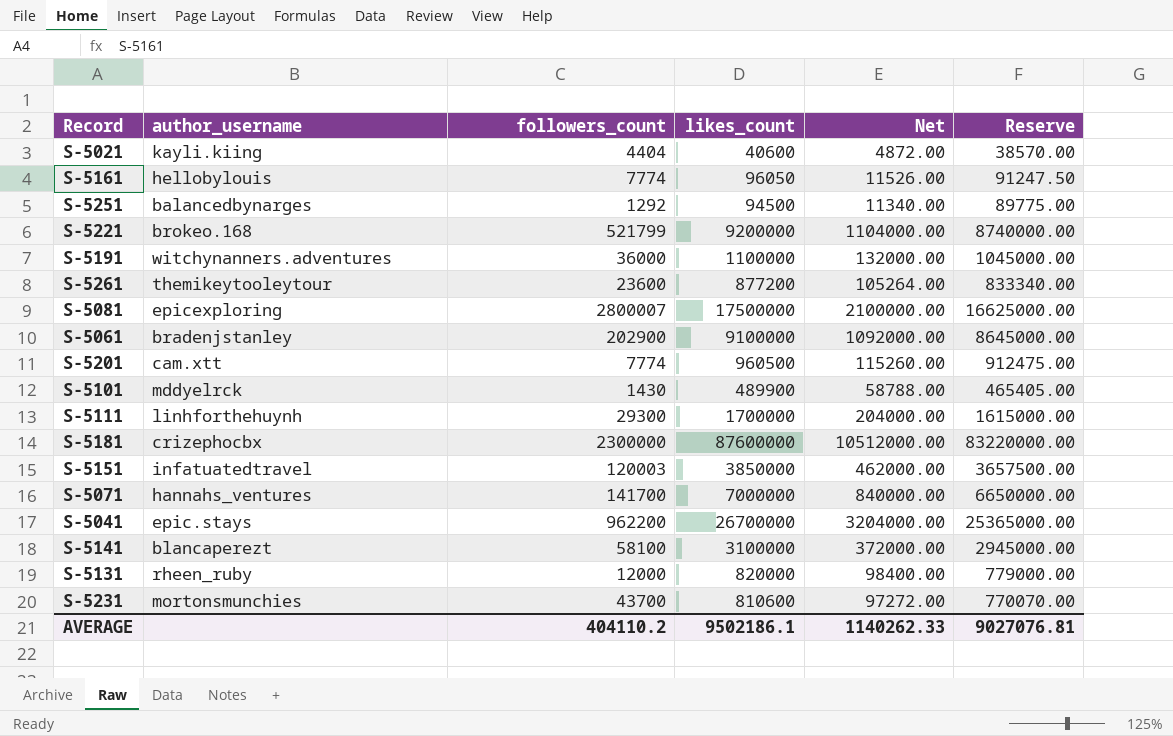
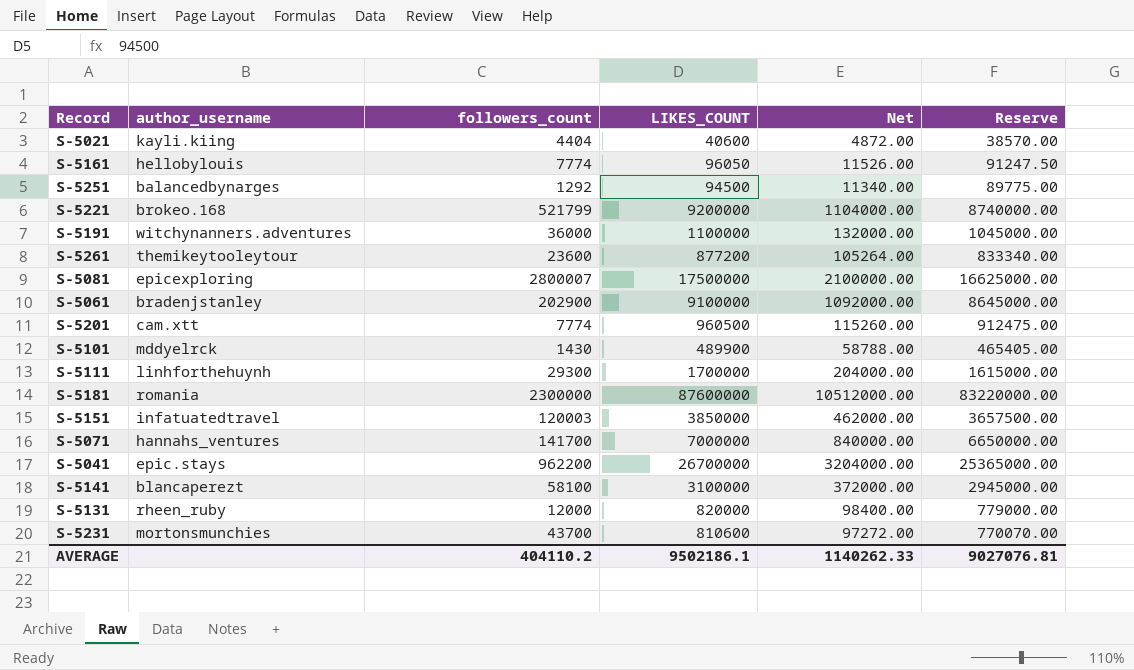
column name: likes_count -> LIKES_COUNT
S-5181 | author_username: crizephocbx -> romania

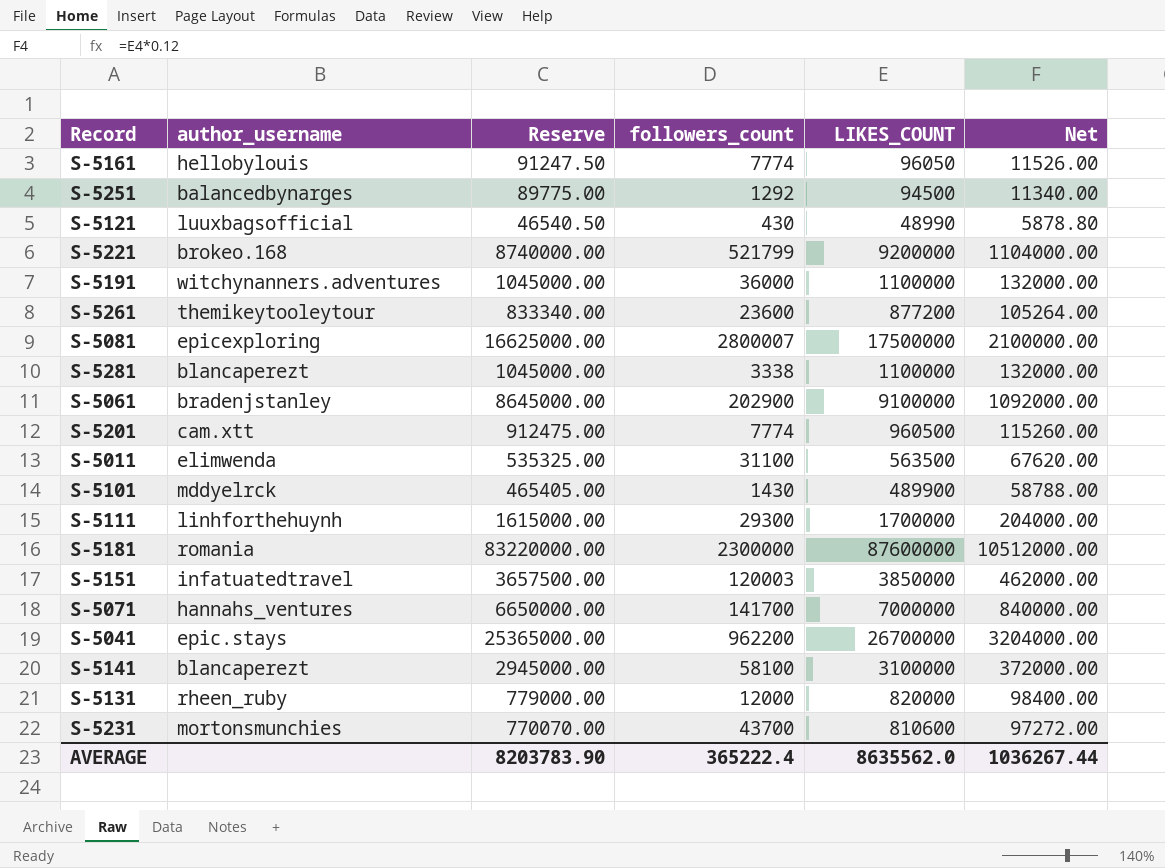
column Reserve | position: 6 -> 3
row S-5021: kayli.kiing | 4404 | 40600 | 4872.00 | 38570.00 -> none
row S-5121: none -> luuxbagsofficial | 46540.50 | 430 | 48990 | 5878.80
row S-5281: none -> blancaperezt | 1045000.00 | 3338 | 1100000 | 132000.00
row S-5011: none -> elimwenda | 535325.00 | 31100 | 563500 | 67620.00
AVERAGE | Reserve: 9027076.81 -> 8203783.90
AVERAGE | followers_count: 404110.2 -> 365222.4
AVERAGE | LIKES_COUNT: 9502186.1 -> 8635562.0
AVERAGE | Net: 1140262.33 -> 1036267.44

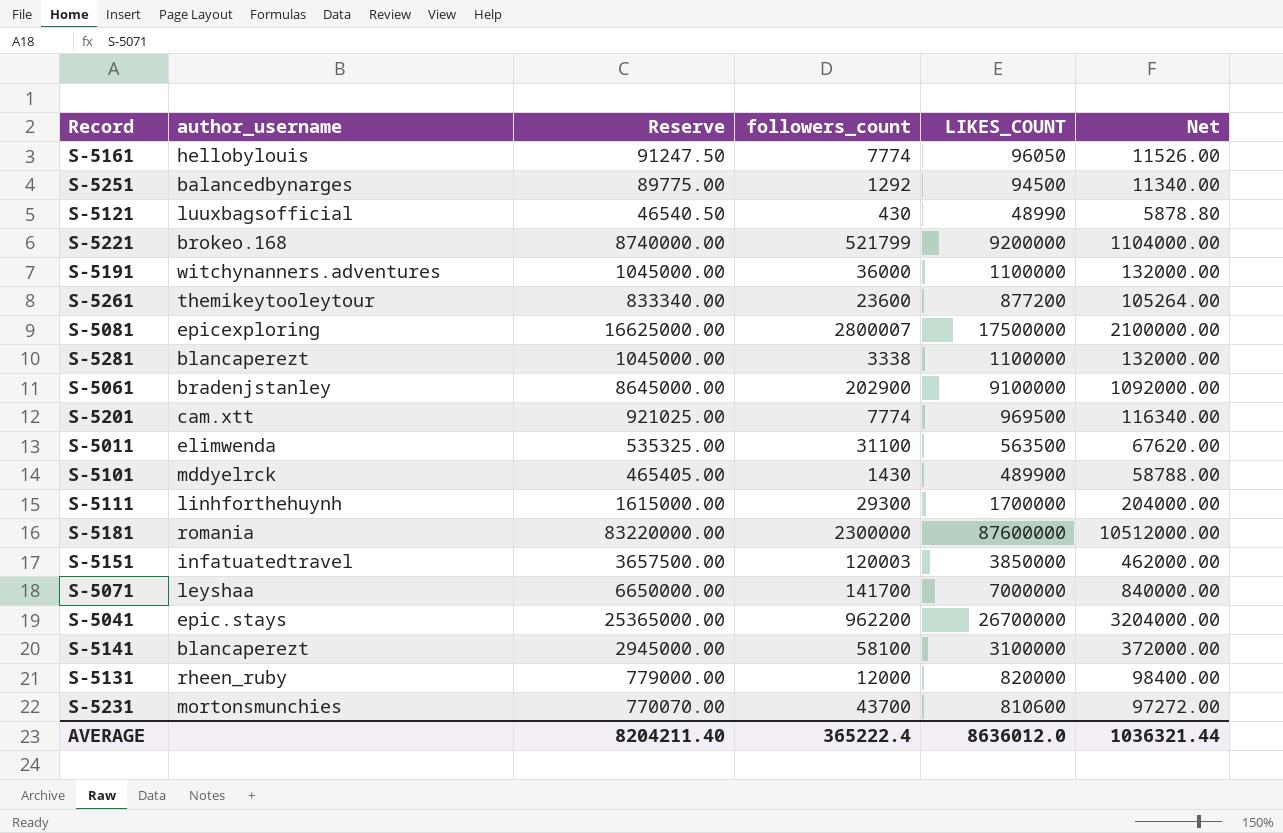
S-5201 | Reserve: 912475.00 -> 921025.00
S-5201 | LIKES_COUNT: 960500 -> 969500
S-5201 | Net: 115260.00 -> 116340.00
S-5071 | author_username: hannahs_ventures -> leyshaa
AVERAGE | Reserve: 8203783.90 -> 8204211.40
AVERAGE | LIKES_COUNT: 8635562.0 -> 8636012.0
AVERAGE | Net: 1036267.44 -> 1036321.44

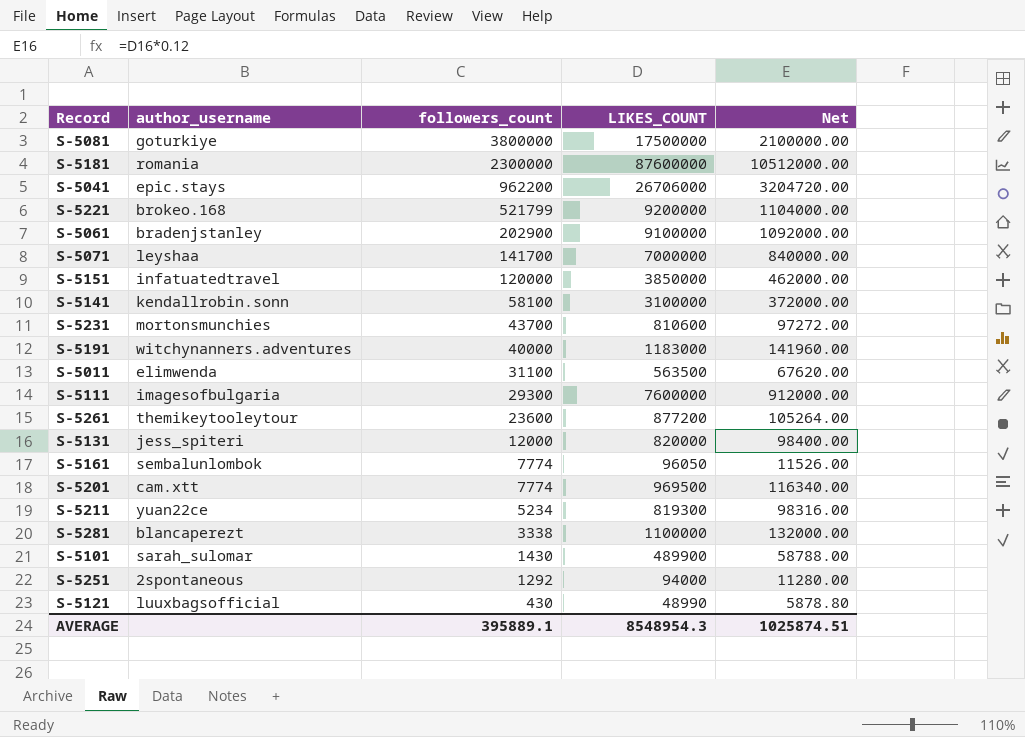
row order: none -> followers_count descending
column Reserve | formula: [LIKES_COUNT] * 0.95 -> none
S-5081 | author_username: epicexploring -> goturkiye
S-5081 | followers_count: 2800007 -> 3800000
S-5041 | LIKES_COUNT: 26700000 -> 26706000
S-5041 | Net: 3204000.00 -> 3204720.00
S-5151 | followers_count: 120003 -> 120000
S-5141 | author_username: blancaperezt -> kendallrobin.sonn
S-5191 | followers_count: 36000 -> 40000
S-5191 | LIKES_COUNT: 1100000 -> 1183000
S-5191 | Net: 132000.00 -> 141960.00
S-5111 | author_username: linhforthehuynh -> imagesofbulgaria
S-5111 | LIKES_COUNT: 1700000 -> 7600000
S-5111 | Net: 204000.00 -> 912000.00
S-5131 | author_username: rheen_ruby -> jess_spiteri
S-5161 | author_username: hellobylouis -> sembalunlombok
row S-5211: none -> yuan22ce | 5234 | 819300 | 98316.00
S-5101 | author_username: mddyelrck -> sarah_sulomar
S-5251 | author_username: balancedbynarges -> 2spontaneous
S-5251 | LIKES_COUNT: 94500 -> 94000
S-5251 | Net: 11340.00 -> 11280.00
AVERAGE | followers_count: 365222.4 -> 395889.1
AVERAGE | LIKES_COUNT: 8636012.0 -> 8548954.3
AVERAGE | Net: 1036321.44 -> 1025874.51

